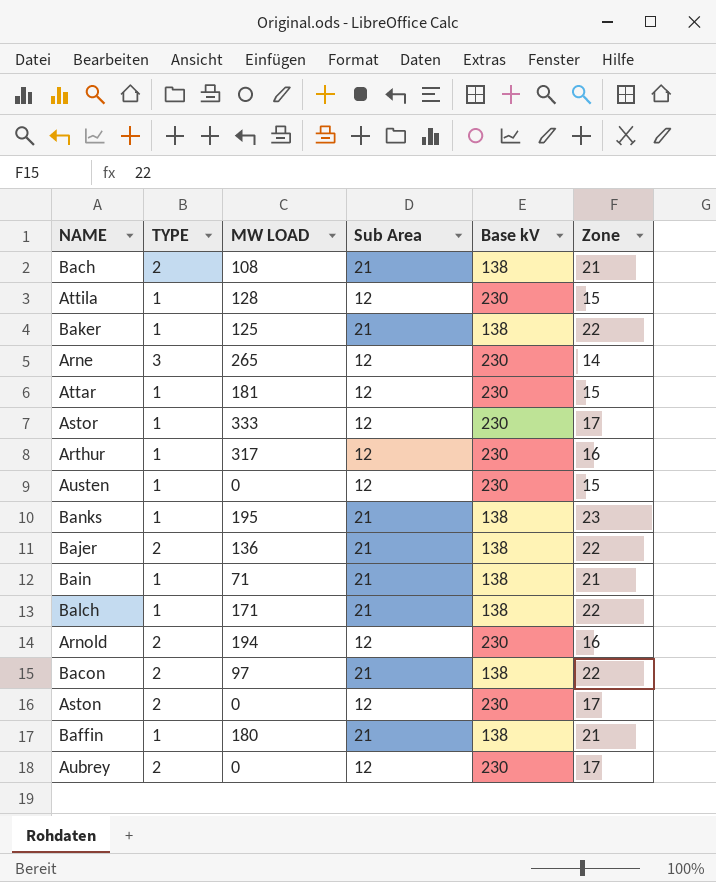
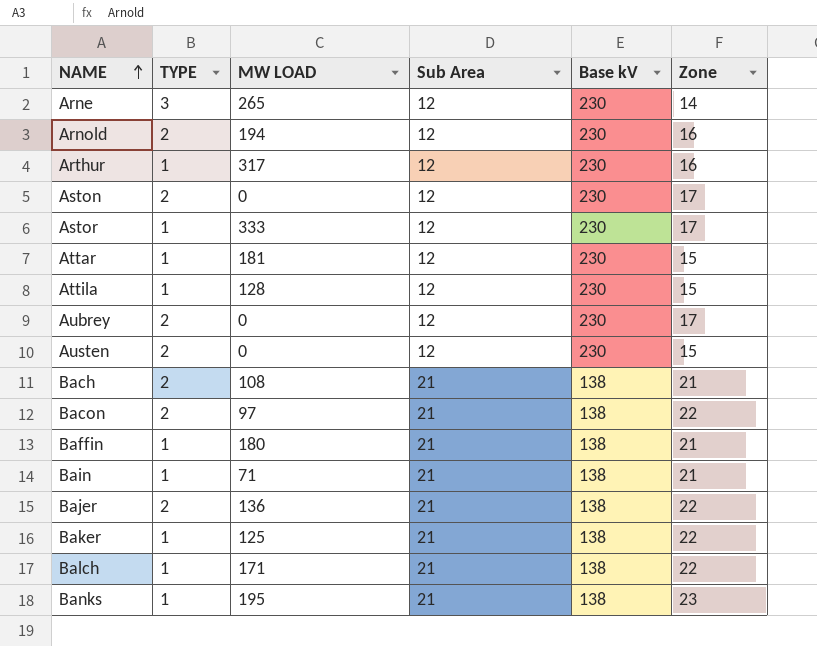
row order: none -> NAME ascending
Austen | TYPE: 1 -> 2

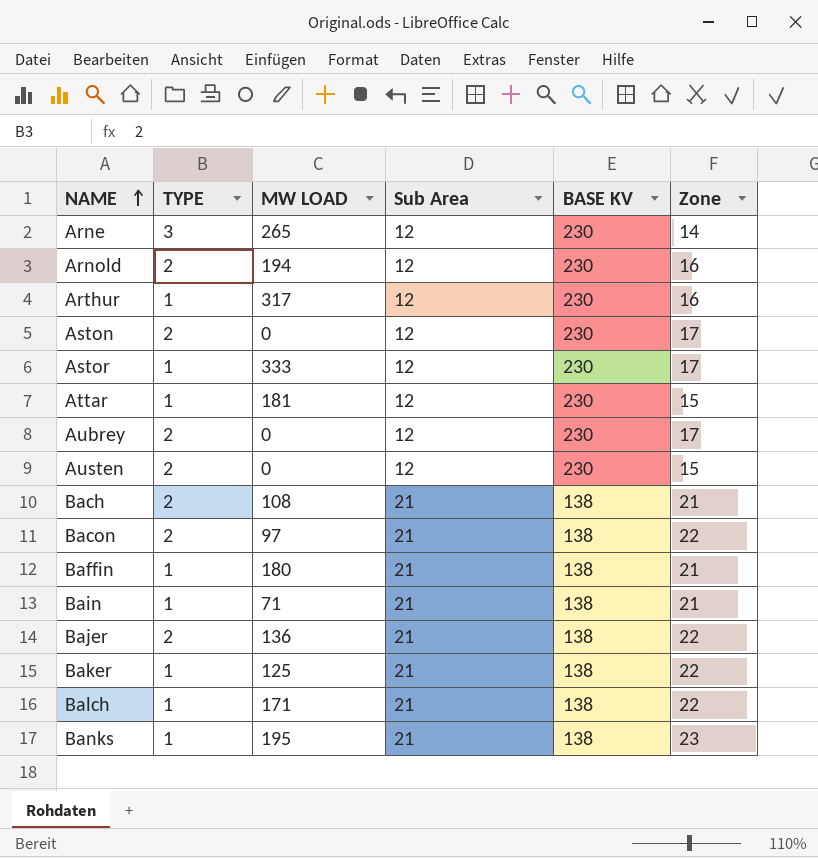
column name: Base kV -> BASE KV
row Attila: 1 | 128 | 12 | 230 | 15 -> none

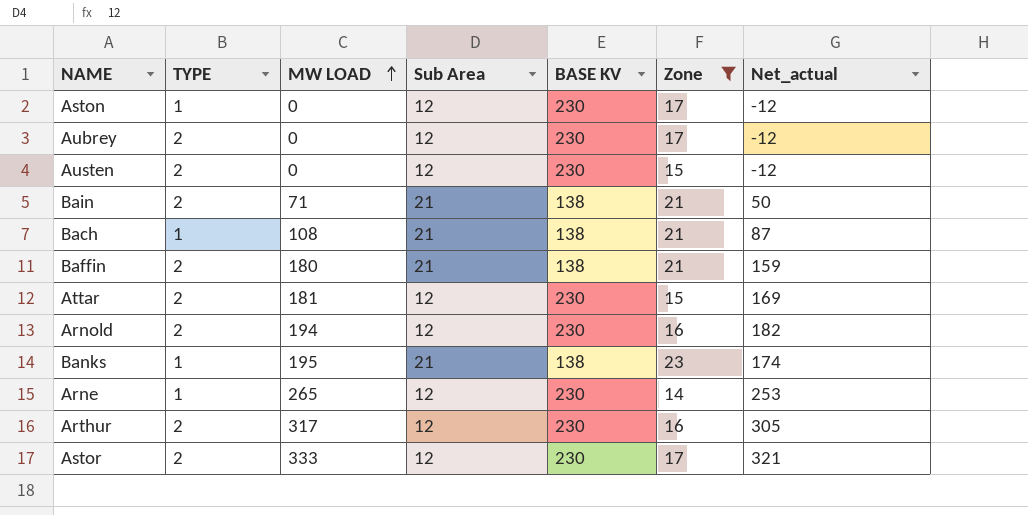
filter: none -> Zone != 22
row order: NAME ascending -> MW LOAD ascending
column Net_actual | formula: none -> [MW LOAD] - [Sub Area]
Aston | TYPE: 2 -> 1
Bain | TYPE: 1 -> 2
Bach | TYPE: 2 -> 1
Baffin | TYPE: 1 -> 2
Attar | TYPE: 1 -> 2
Arne | TYPE: 3 -> 1
Arthur | TYPE: 1 -> 2
Astor | TYPE: 1 -> 2

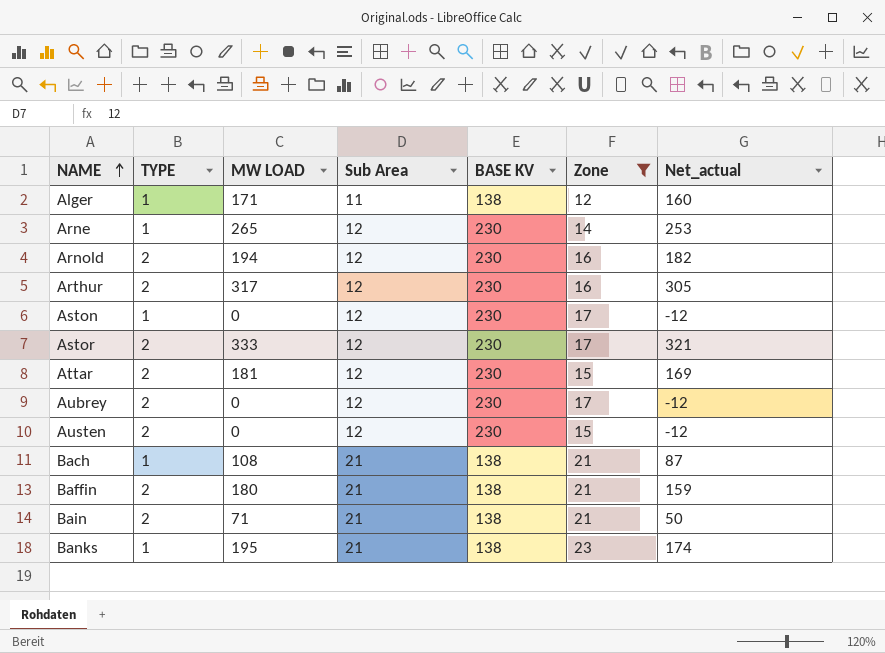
row order: MW LOAD ascending -> NAME ascending
row Alger: none -> 1 | 171 | 11 | 138 | 12 | 160

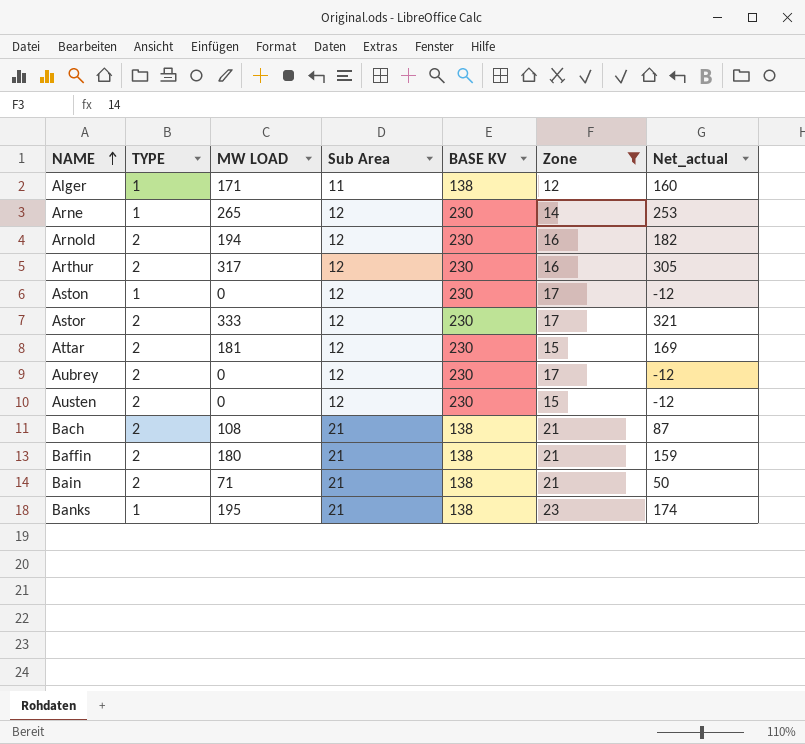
Bach | TYPE: 1 -> 2

